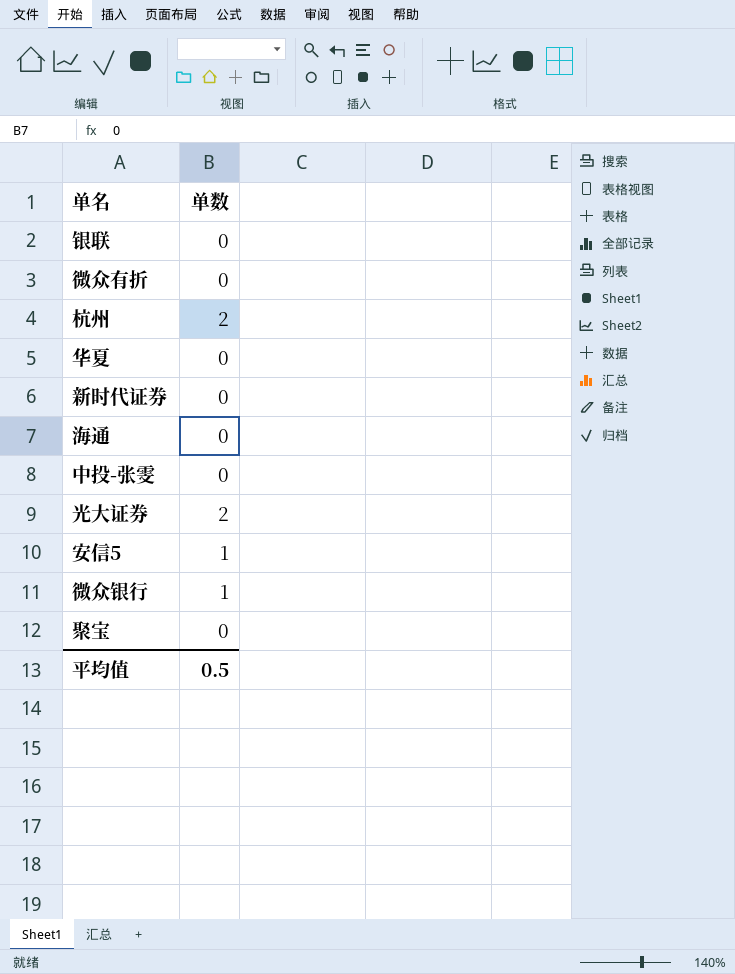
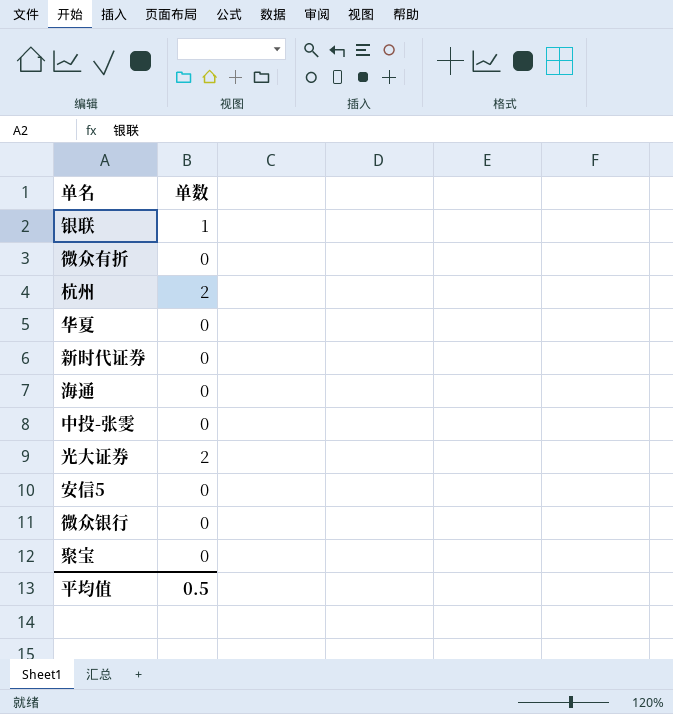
银联 | 单数: 0 -> 1
安信5 | 单数: 1 -> 0
微众银行 | 单数: 1 -> 0

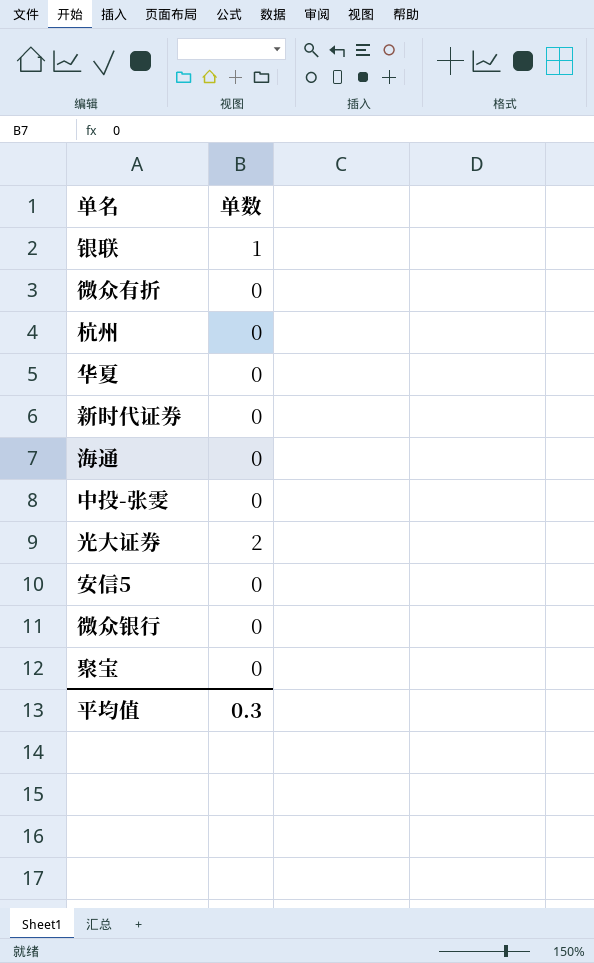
杭州 | 单数: 2 -> 0
平均值 | 单数: 0.5 -> 0.3

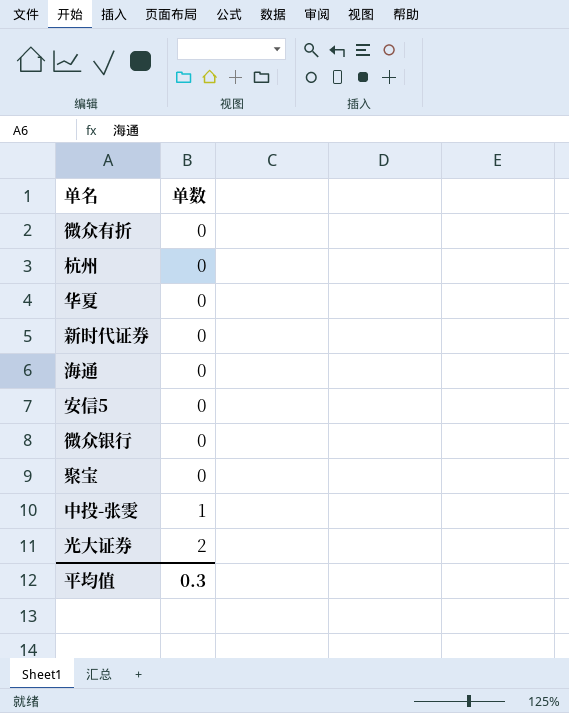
row order: none -> 单数 ascending
row 银联: 1 -> none
中投-张雯 | 单数: 0 -> 1

